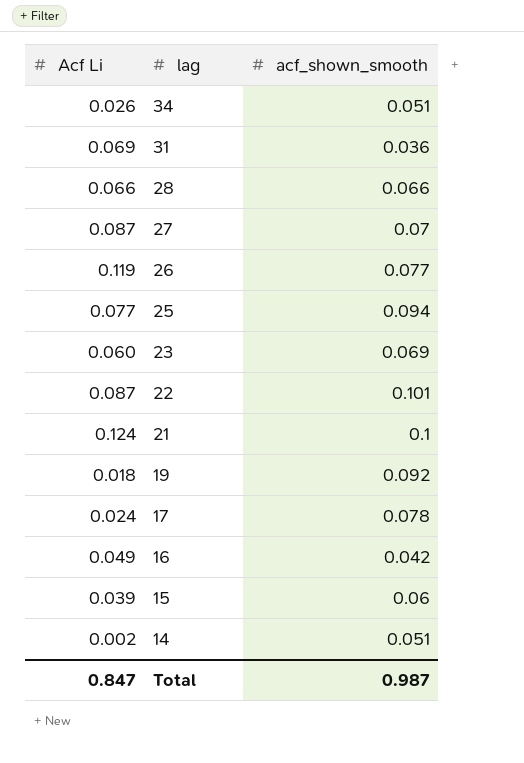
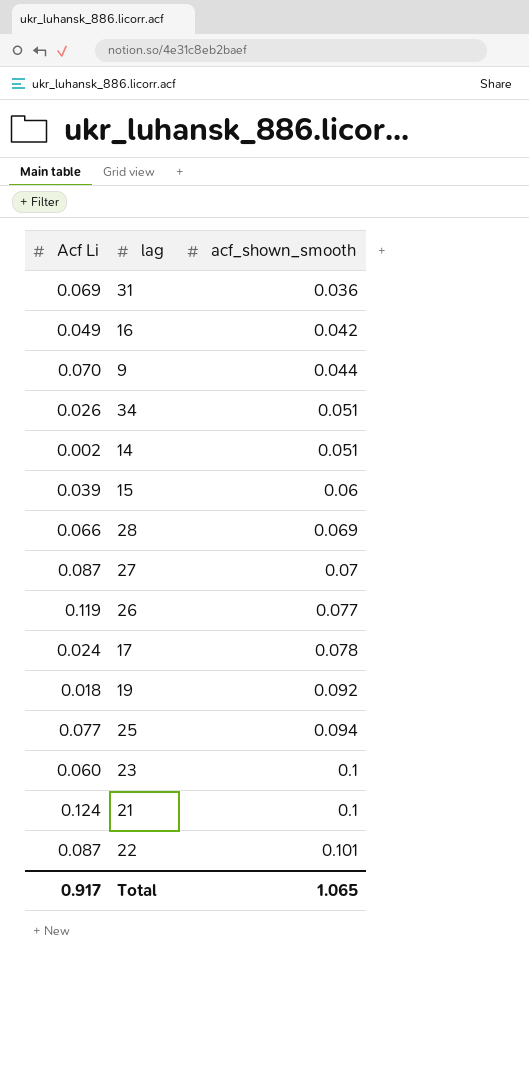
row order: lag descending -> acf_shown_smooth ascending
row 9: none -> 0.070 | 0.044
28 | acf_shown_smooth: 0.066 -> 0.069
23 | acf_shown_smooth: 0.069 -> 0.1
Total | Acf Li: 0.847 -> 0.917
Total | acf_shown_smooth: 0.987 -> 1.065

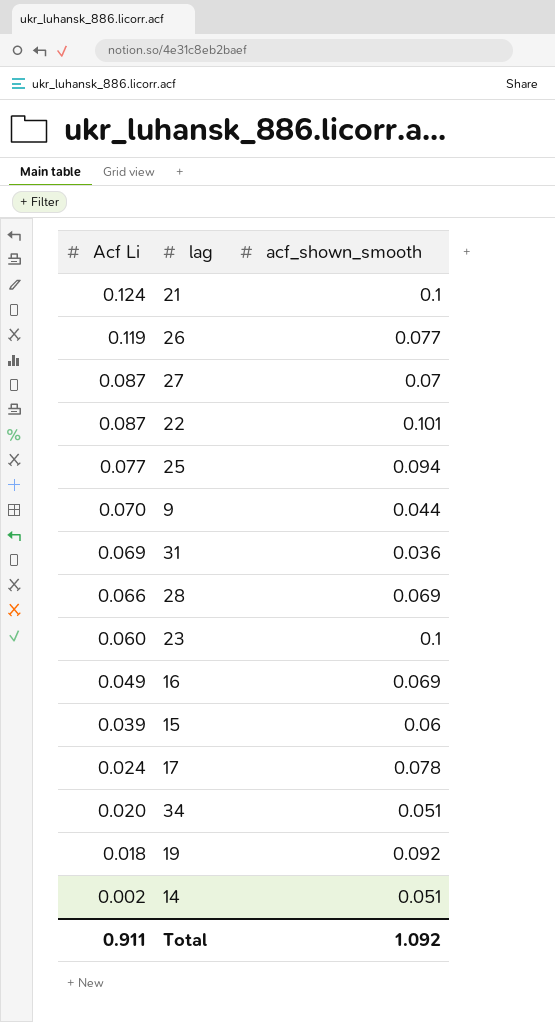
row order: acf_shown_smooth ascending -> Acf Li descending
16 | acf_shown_smooth: 0.042 -> 0.069
34 | Acf Li: 0.026 -> 0.020
Total | Acf Li: 0.917 -> 0.911
Total | acf_shown_smooth: 1.065 -> 1.092

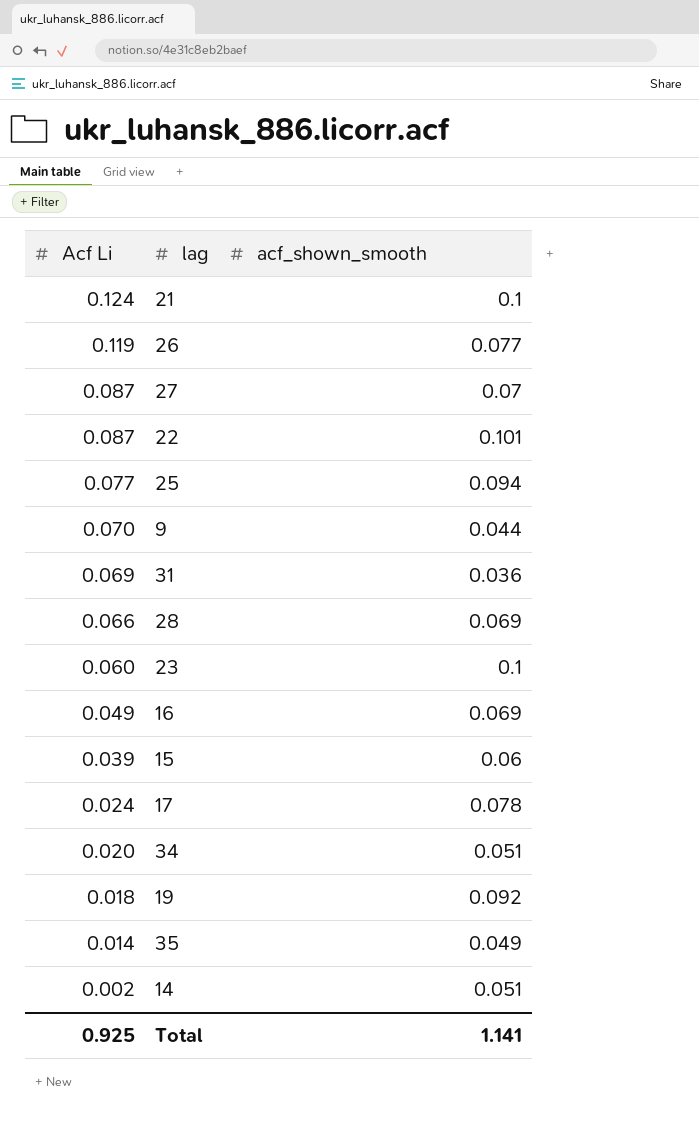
row 35: none -> 0.014 | 0.049
Total | Acf Li: 0.911 -> 0.925
Total | acf_shown_smooth: 1.092 -> 1.141

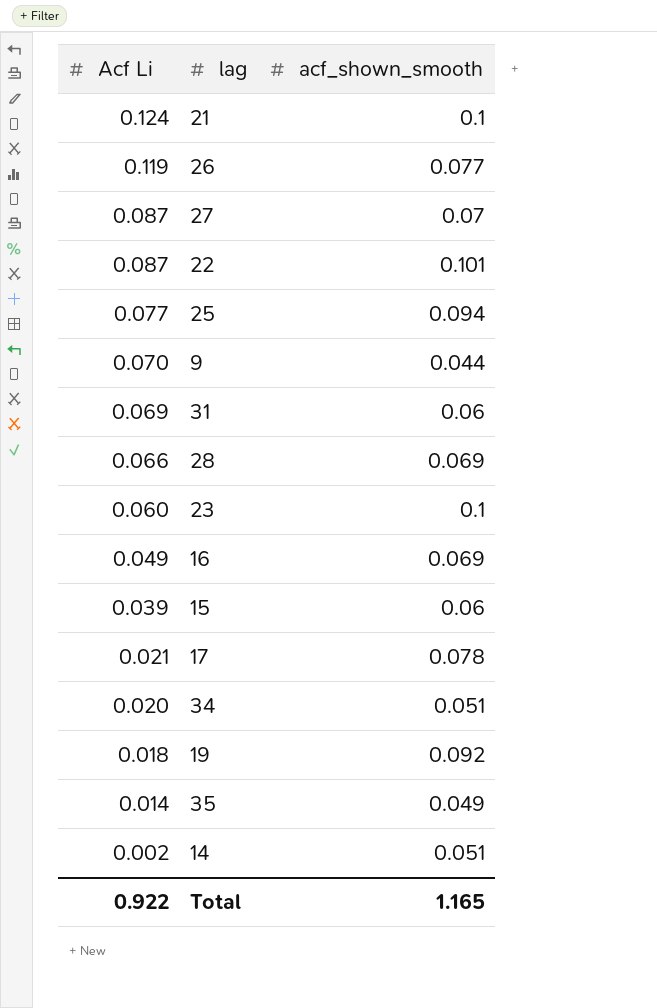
31 | acf_shown_smooth: 0.036 -> 0.06
17 | Acf Li: 0.024 -> 0.021
Total | Acf Li: 0.925 -> 0.922
Total | acf_shown_smooth: 1.141 -> 1.165

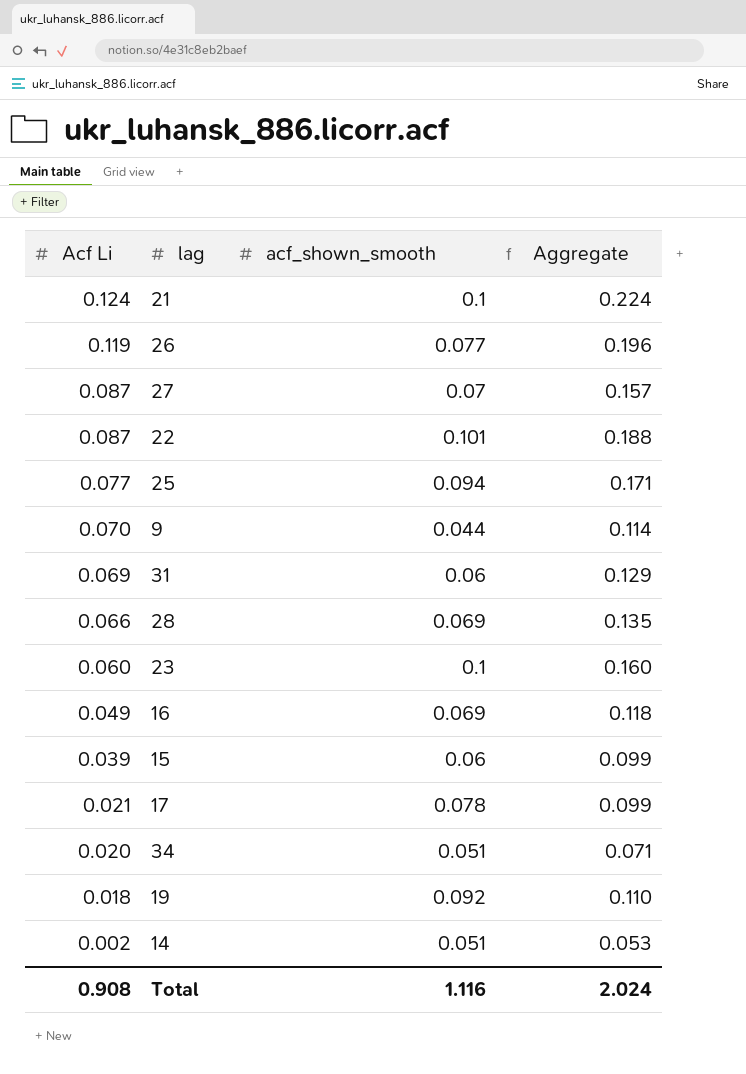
column Aggregate | formula: none -> [Acf Li] + [acf_shown_smooth]
row 35: 0.014 | 0.049 -> none
Total | Acf Li: 0.922 -> 0.908
Total | acf_shown_smooth: 1.165 -> 1.116

